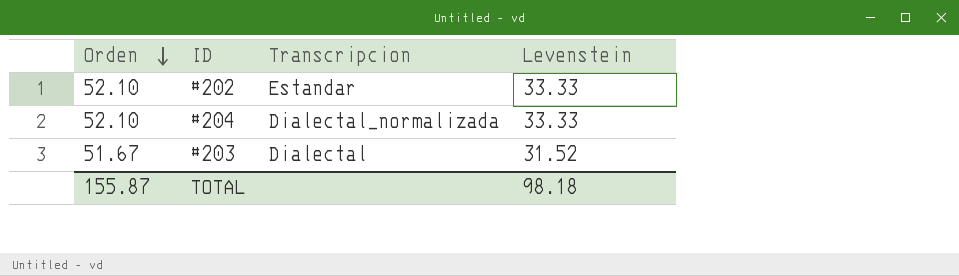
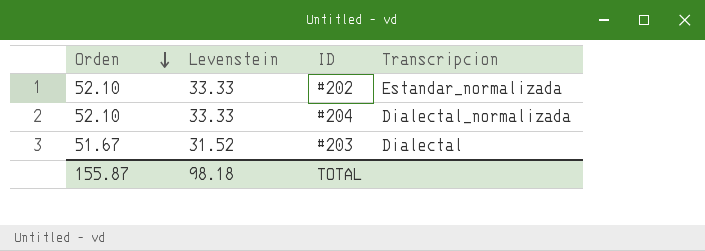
column Levenstein | position: 4 -> 2
#202 | Transcripcion: Estandar -> Estandar_normalizada

